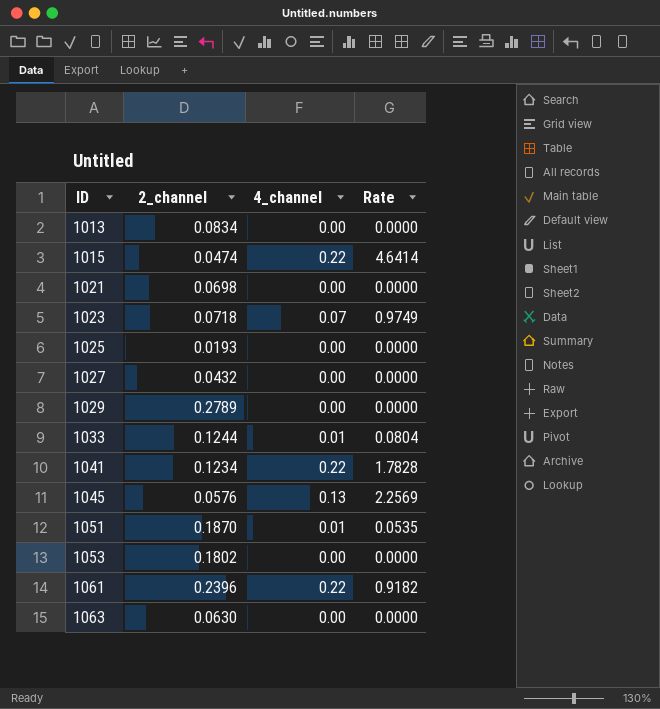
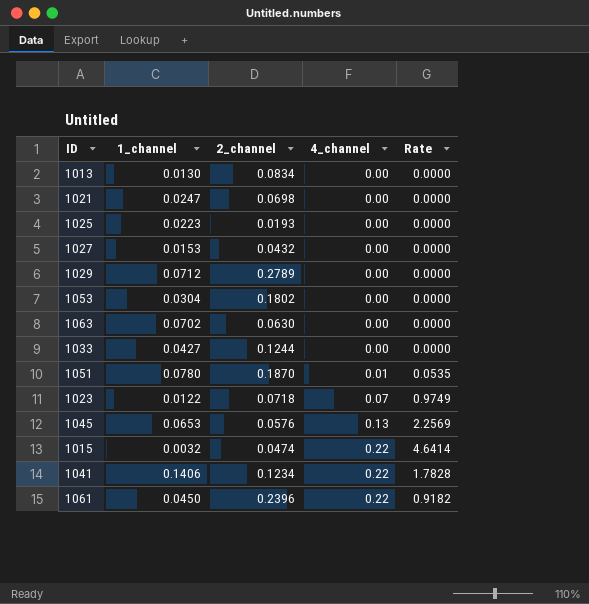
row order: ID ascending -> 4_channel ascending
column 1_channel | position: none -> 2
1033 | 4_channel: 0.01 -> 0.00
1033 | Rate: 0.0804 -> 0.0000

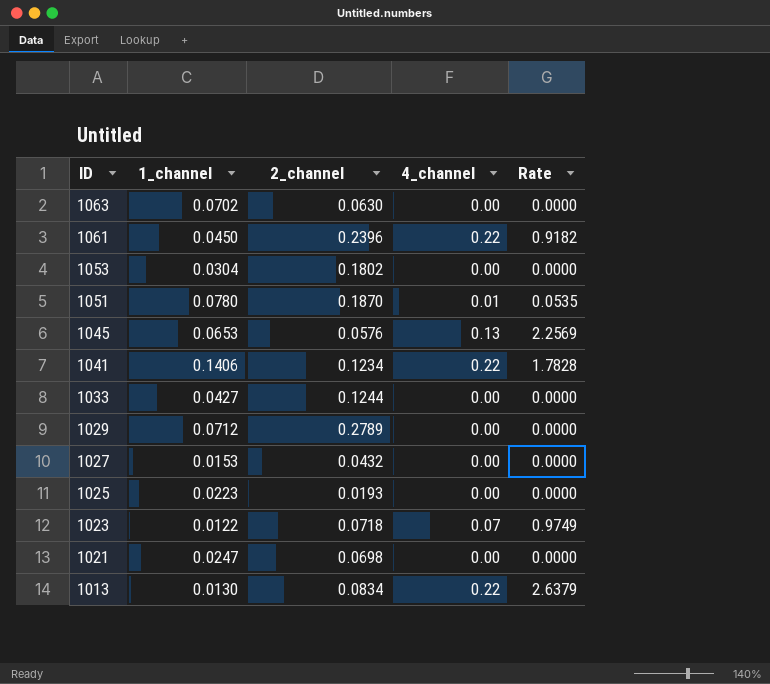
row order: 4_channel ascending -> ID descending
row 1015: 0.0032 | 0.0474 | 0.22 | 4.6414 -> none
1013 | 4_channel: 0.00 -> 0.22
1013 | Rate: 0.0000 -> 2.6379

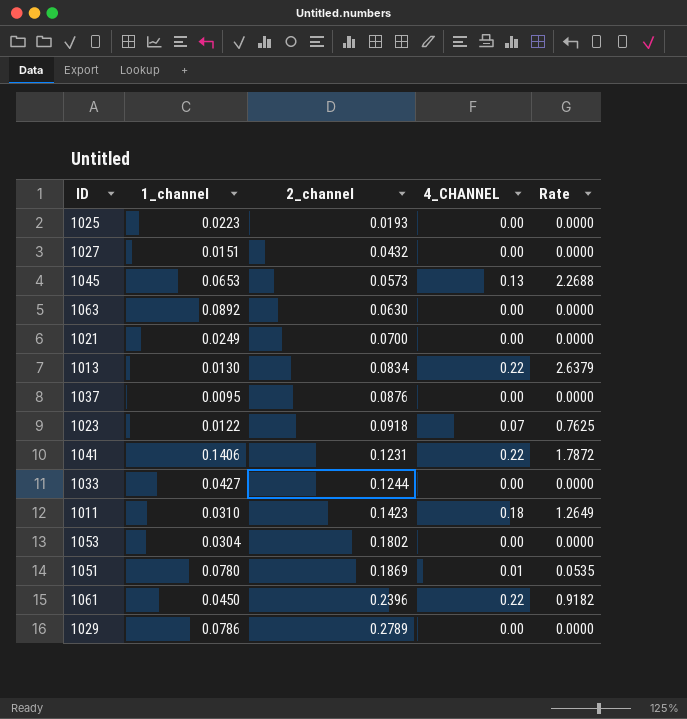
row order: ID descending -> 2_channel ascending
column name: 4_channel -> 4_CHANNEL
1027 | 1_channel: 0.0153 -> 0.0151
1045 | 2_channel: 0.0576 -> 0.0573
1045 | Rate: 2.2569 -> 2.2688
1063 | 1_channel: 0.0702 -> 0.0892
1021 | 1_channel: 0.0247 -> 0.0249
1021 | 2_channel: 0.0698 -> 0.0700
row 1037: none -> 0.0095 | 0.0876 | 0.00 | 0.0000
1023 | 2_channel: 0.0718 -> 0.0918
1023 | Rate: 0.9749 -> 0.7625
1041 | 2_channel: 0.1234 -> 0.1231
1041 | Rate: 1.7828 -> 1.7872
row 1011: none -> 0.0310 | 0.1423 | 0.18 | 1.2649
1051 | 2_channel: 0.1870 -> 0.1869
1029 | 1_channel: 0.0712 -> 0.0786

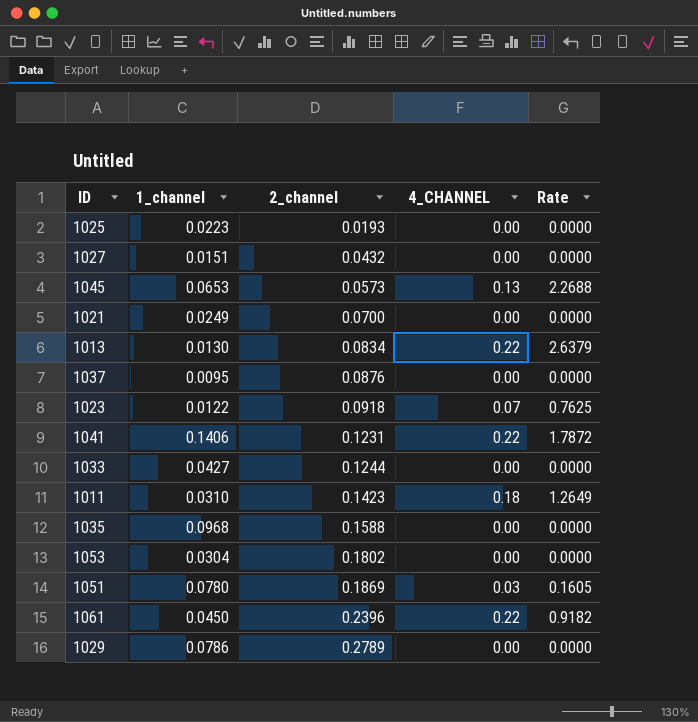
row 1063: 0.0892 | 0.0630 | 0.00 | 0.0000 -> none
row 1035: none -> 0.0968 | 0.1588 | 0.00 | 0.0000
1051 | 4_CHANNEL: 0.01 -> 0.03
1051 | Rate: 0.0535 -> 0.1605

